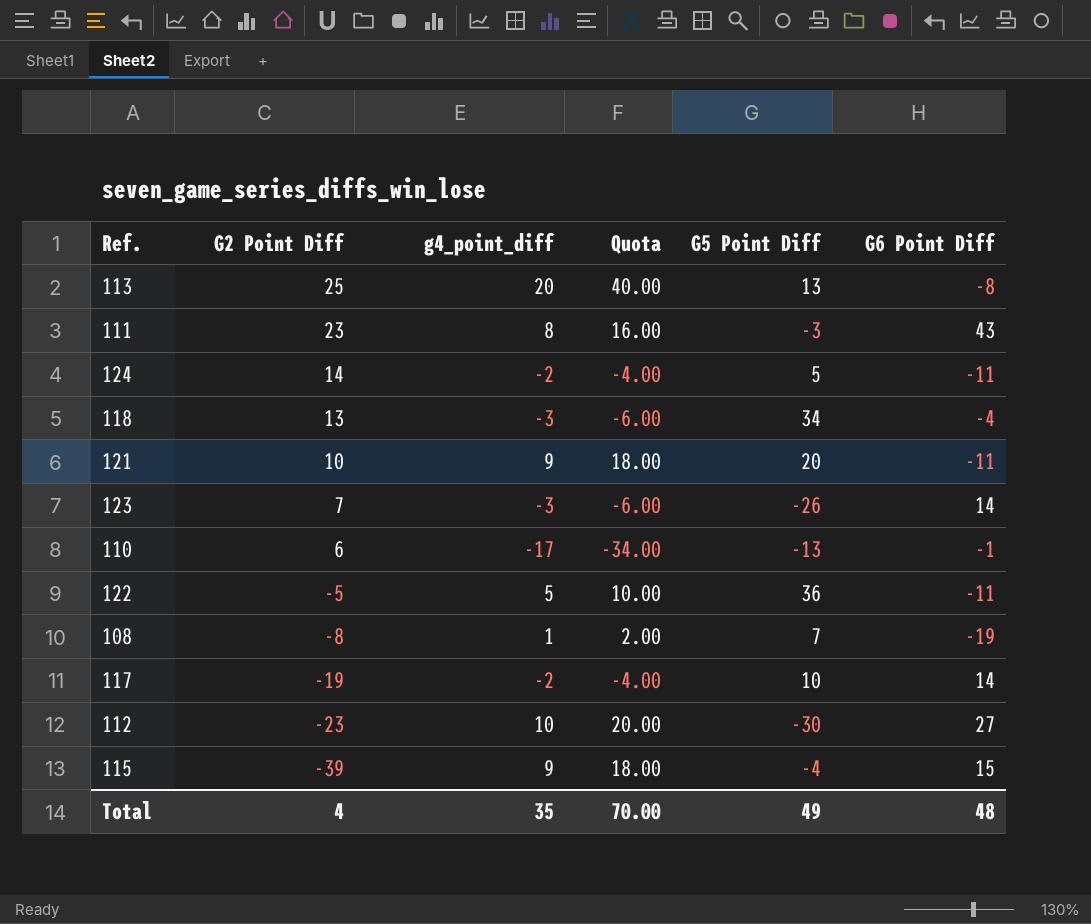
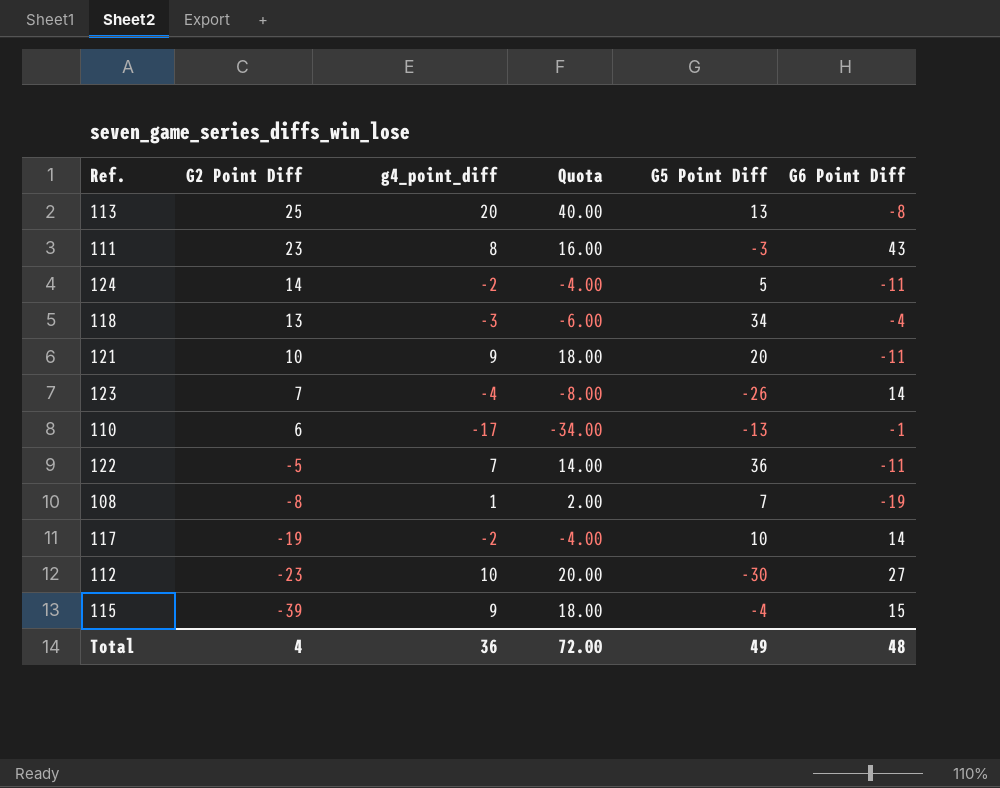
123 | g4_point_diff: -3 -> -4
123 | Quota: -6.00 -> -8.00
122 | g4_point_diff: 5 -> 7
122 | Quota: 10.00 -> 14.00
Total | g4_point_diff: 35 -> 36
Total | Quota: 70.00 -> 72.00

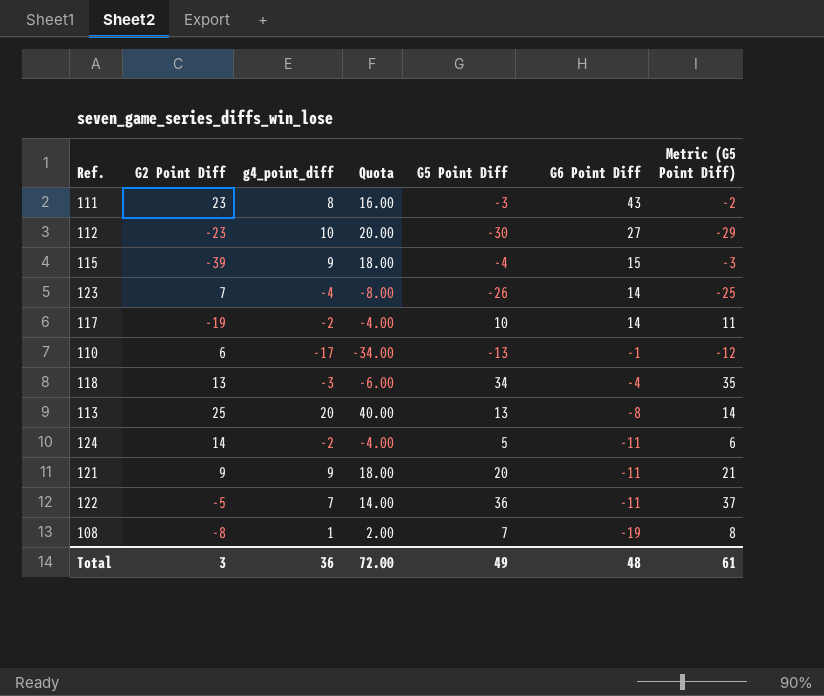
row order: G2 Point Diff descending -> G6 Point Diff descending
column Metric (G5 Point Diff) | formula: none -> [G5 Point Diff] + 1
121 | G2 Point Diff: 10 -> 9
Total | G2 Point Diff: 4 -> 3

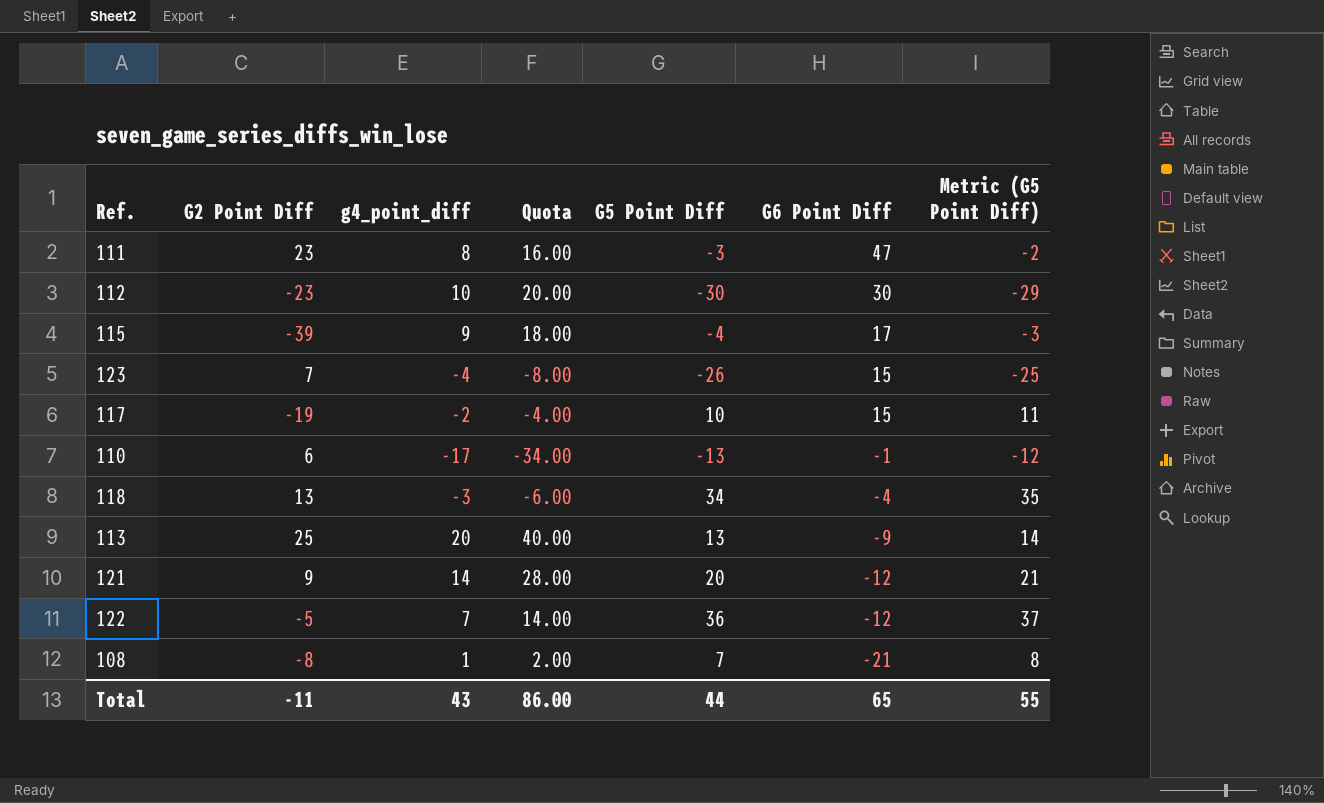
row 124: 14 | -2 | -4.00 | 5 | -11 | 6 -> none
111 | G6 Point Diff: 43 -> 47
112 | G6 Point Diff: 27 -> 30
115 | G6 Point Diff: 15 -> 17
123 | G6 Point Diff: 14 -> 15
117 | G6 Point Diff: 14 -> 15
113 | G6 Point Diff: -8 -> -9
121 | g4_point_diff: 9 -> 14
121 | Quota: 18.00 -> 28.00
121 | G6 Point Diff: -11 -> -12
122 | G6 Point Diff: -11 -> -12
108 | G6 Point Diff: -19 -> -21
Total | G2 Point Diff: 3 -> -11
Total | g4_point_diff: 36 -> 43
Total | Quota: 72.00 -> 86.00
Total | G5 Point Diff: 49 -> 44
Total | G6 Point Diff: 48 -> 65
Total | Metric (G5 Point Diff): 61 -> 55

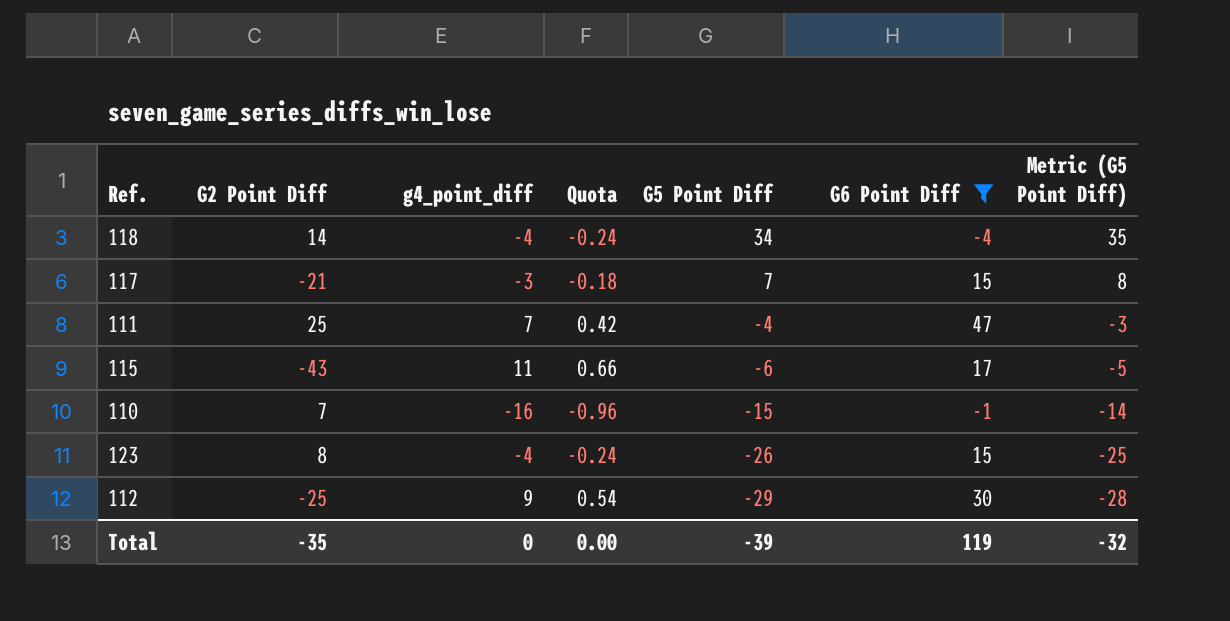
filter: none -> G6 Point Diff >= -4
row order: G6 Point Diff descending -> G5 Point Diff descending
column Quota | formula: [g4_point_diff] * 2 -> [g4_point_diff] * 0.06
118 | G2 Point Diff: 13 -> 14
118 | g4_point_diff: -3 -> -4
117 | G2 Point Diff: -19 -> -21
117 | g4_point_diff: -2 -> -3
117 | G5 Point Diff: 10 -> 7
117 | Metric (G5 Point Diff): 11 -> 8
111 | G2 Point Diff: 23 -> 25
111 | g4_point_diff: 8 -> 7
111 | G5 Point Diff: -3 -> -4
111 | Metric (G5 Point Diff): -2 -> -3
115 | G2 Point Diff: -39 -> -43
115 | g4_point_diff: 9 -> 11
115 | G5 Point Diff: -4 -> -6
115 | Metric (G5 Point Diff): -3 -> -5
110 | G2 Point Diff: 6 -> 7
110 | g4_point_diff: -17 -> -16
110 | G5 Point Diff: -13 -> -15
110 | Metric (G5 Point Diff): -12 -> -14
123 | G2 Point Diff: 7 -> 8
112 | G2 Point Diff: -23 -> -25
112 | g4_point_diff: 10 -> 9
112 | G5 Point Diff: -30 -> -29
112 | Metric (G5 Point Diff): -29 -> -28
Total | G2 Point Diff: -11 -> -35
Total | g4_point_diff: 43 -> 0
Total | Quota: 86.00 -> 0.00
Total | G5 Point Diff: 44 -> -39
Total | G6 Point Diff: 65 -> 119
Total | Metric (G5 Point Diff): 55 -> -32

